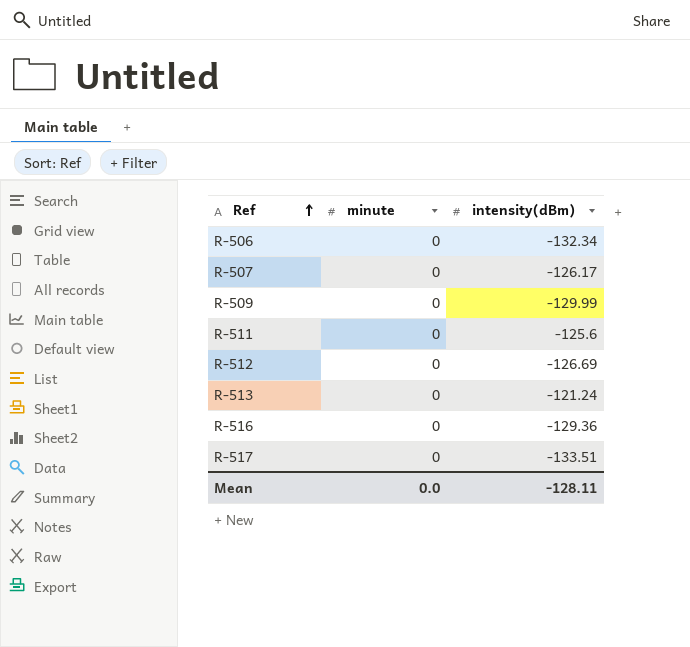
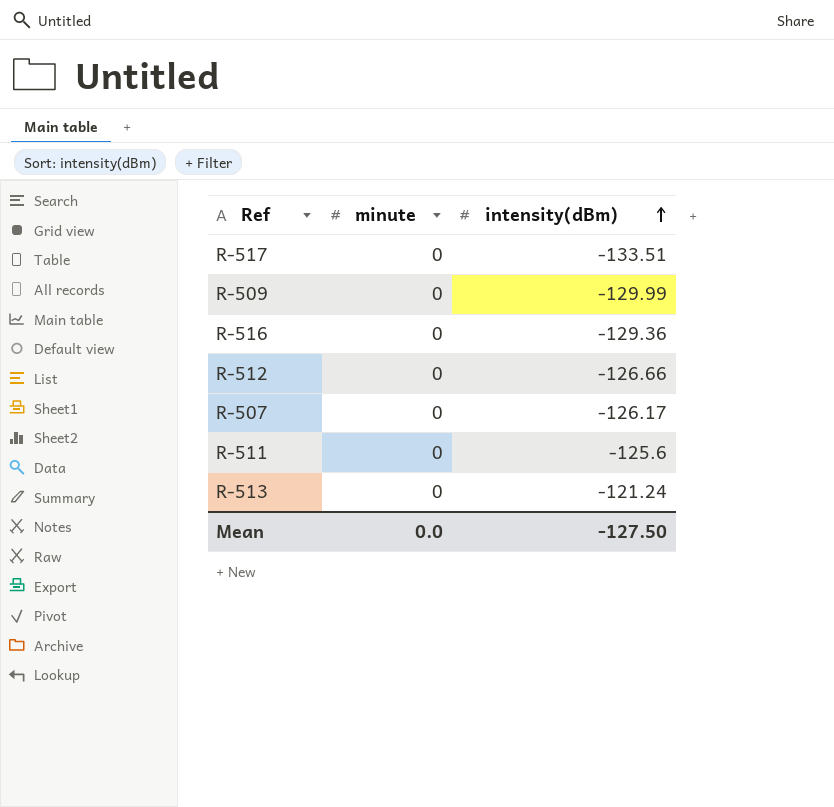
row order: Ref ascending -> intensity(dBm) ascending
row R-506: 0 | -132.34 -> none
R-512 | intensity(dBm): -126.69 -> -126.66
Mean | intensity(dBm): -128.11 -> -127.50

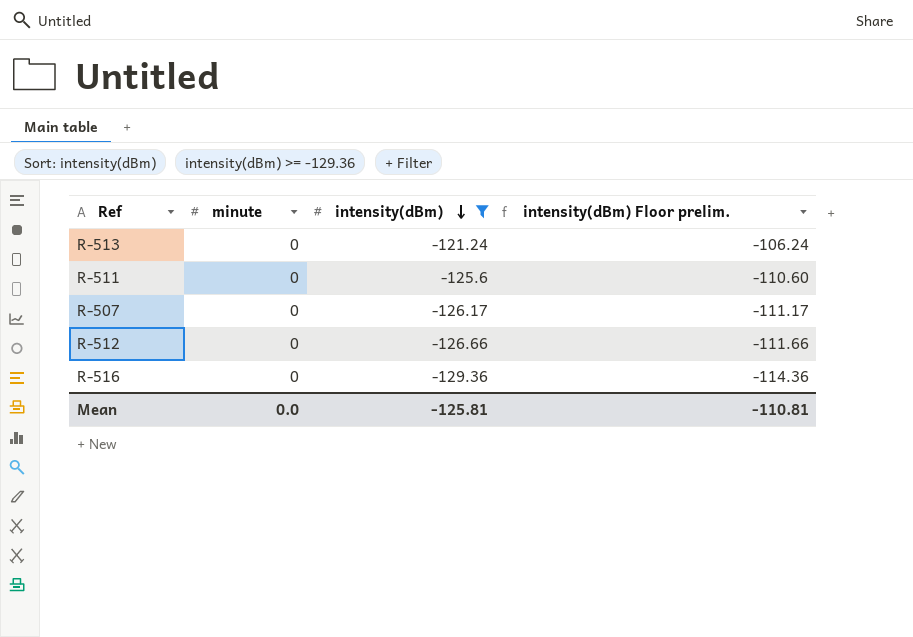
filter: none -> intensity(dBm) >= -129.36
row order: intensity(dBm) ascending -> intensity(dBm) descending
column intensity(dBm) Floor prelim. | formula: none -> [intensity(dBm)] + 15
Mean | intensity(dBm): -127.50 -> -125.81

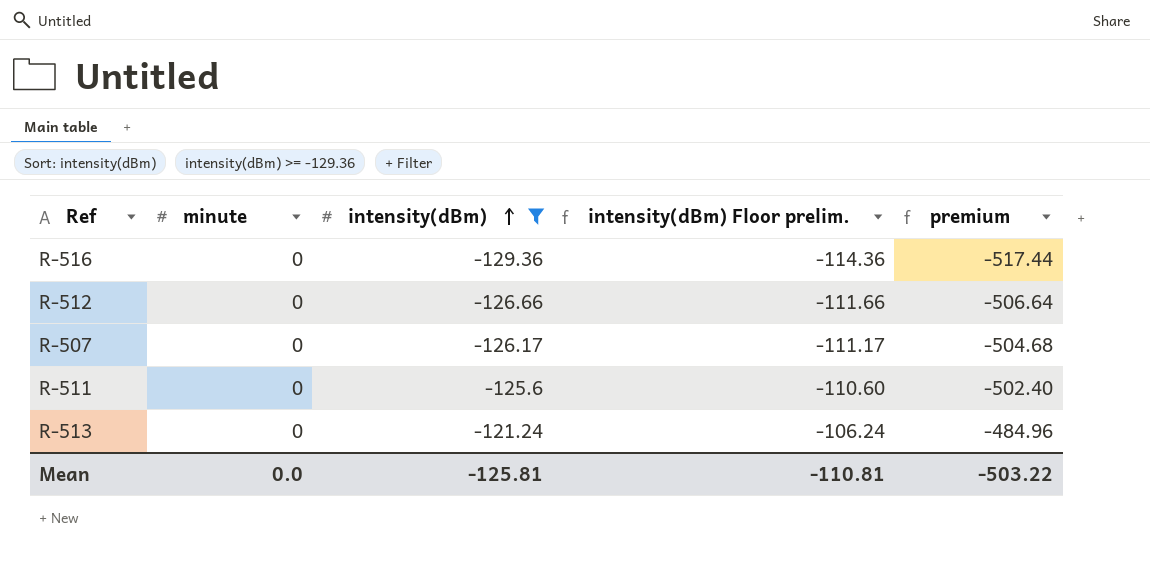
row order: intensity(dBm) descending -> intensity(dBm) ascending
column premium | formula: none -> [intensity(dBm)] * 4

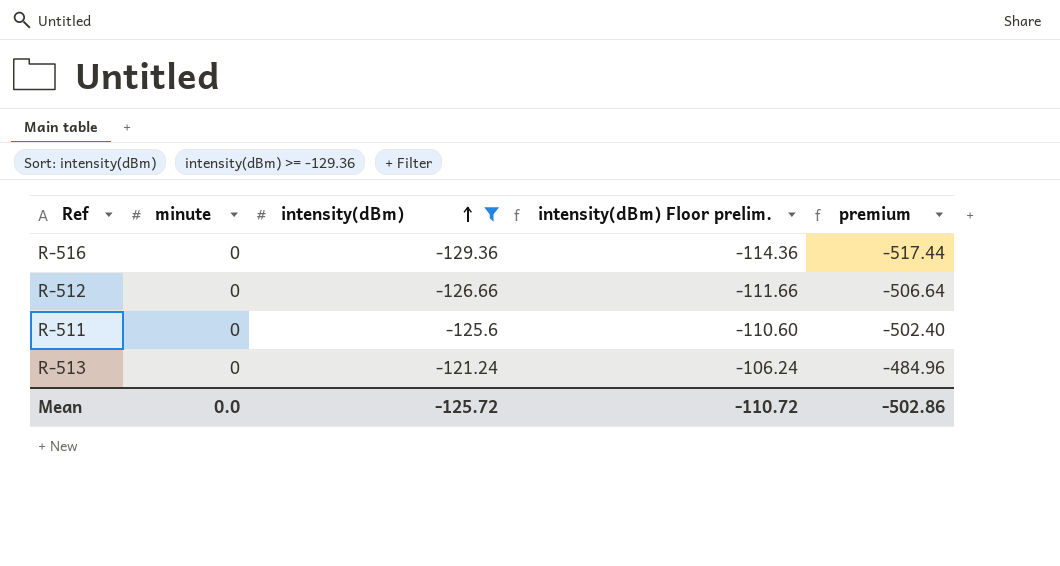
row R-507: 0 | -126.17 | -111.17 | -504.68 -> none
Mean | intensity(dBm): -125.81 -> -125.72
Mean | intensity(dBm) Floor prelim.: -110.81 -> -110.72
Mean | premium: -503.22 -> -502.86

